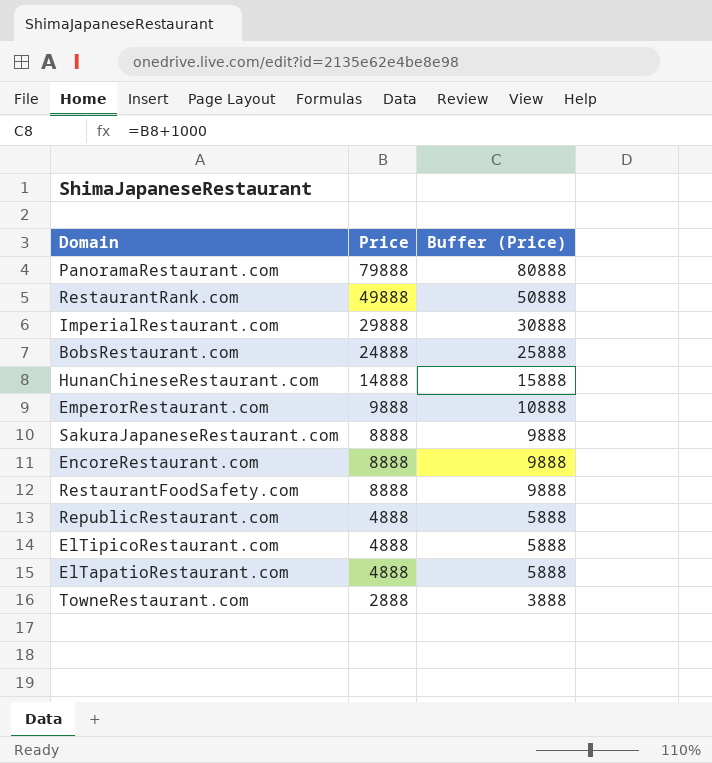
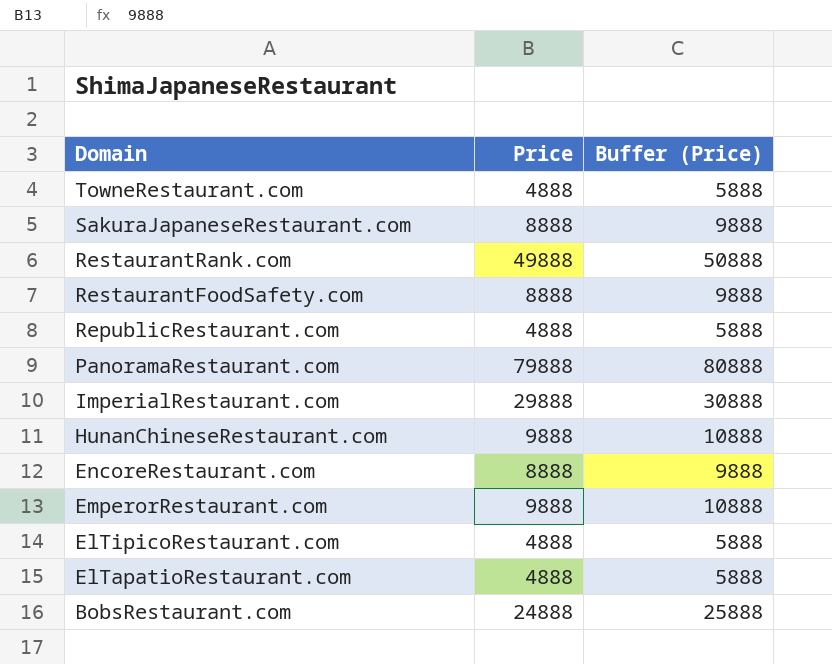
row order: Price descending -> Domain descending
TowneRestaurant.com | Price: 2888 -> 4888
TowneRestaurant.com | Buffer (Price): 3888 -> 5888
HunanChineseRestaurant.com | Price: 14888 -> 9888
HunanChineseRestaurant.com | Buffer (Price): 15888 -> 10888

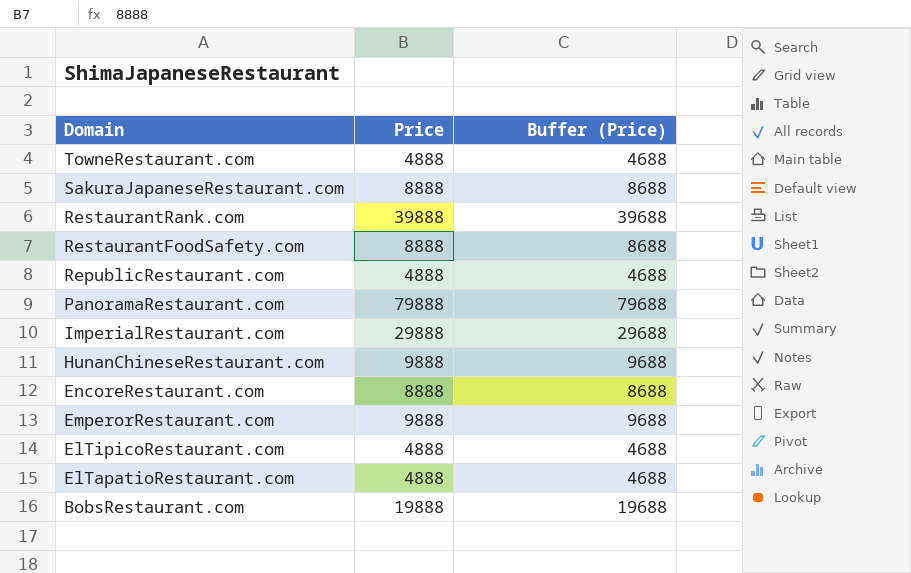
column Buffer (Price) | formula: [Price] + 1000 -> [Price] - 200
RestaurantRank.com | Price: 49888 -> 39888
BobsRestaurant.com | Price: 24888 -> 19888

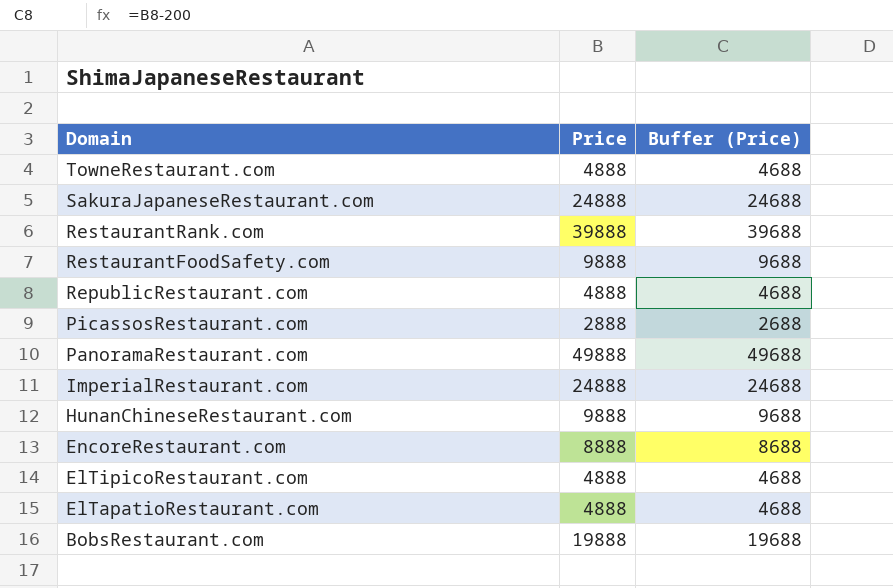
row EmperorRestaurant.com: 9888 | 9688 -> none
SakuraJapaneseRestaurant.com | Price: 8888 -> 24888
SakuraJapaneseRestaurant.com | Buffer (Price): 8688 -> 24688
RestaurantFoodSafety.com | Price: 8888 -> 9888
RestaurantFoodSafety.com | Buffer (Price): 8688 -> 9688
row PicassosRestaurant.com: none -> 2888 | 2688
PanoramaRestaurant.com | Price: 79888 -> 49888
PanoramaRestaurant.com | Buffer (Price): 79688 -> 49688
ImperialRestaurant.com | Price: 29888 -> 24888
ImperialRestaurant.com | Buffer (Price): 29688 -> 24688

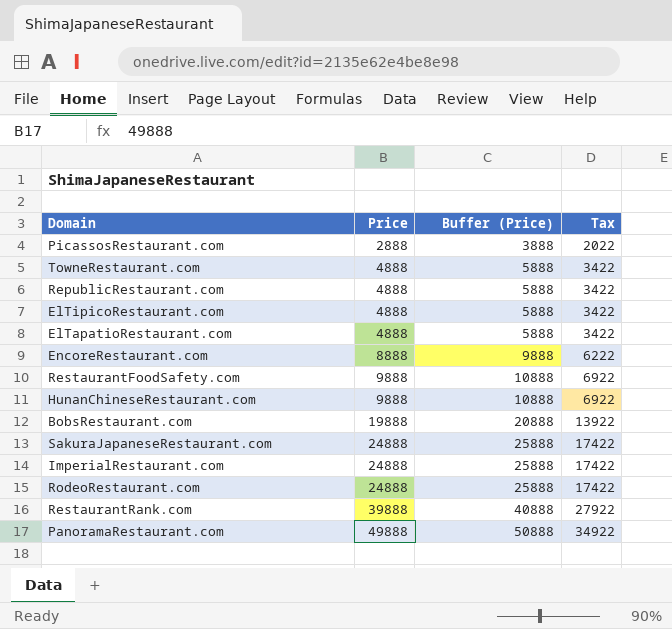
row order: Domain descending -> Price ascending
column Buffer (Price) | formula: [Price] - 200 -> [Price] + 1000
column Tax | formula: none -> [Price] * 0.7
row RodeoRestaurant.com: none -> 24888 | 25888 | 17422

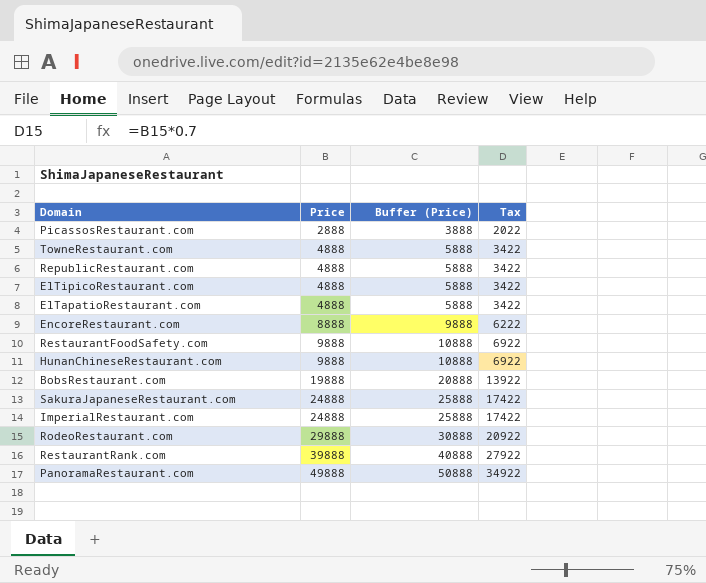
RodeoRestaurant.com | Price: 24888 -> 29888
RodeoRestaurant.com | Buffer (Price): 25888 -> 30888
RodeoRestaurant.com | Tax: 17422 -> 20922

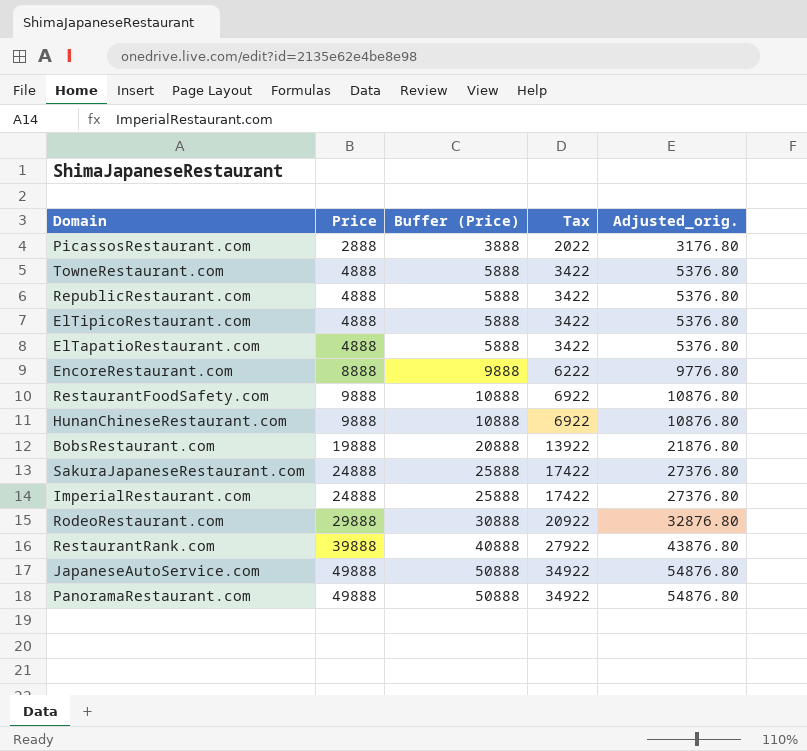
column Adjusted_orig. | formula: none -> [Price] * 1.1
row JapaneseAutoService.com: none -> 49888 | 50888 | 34922 | 54876.80

